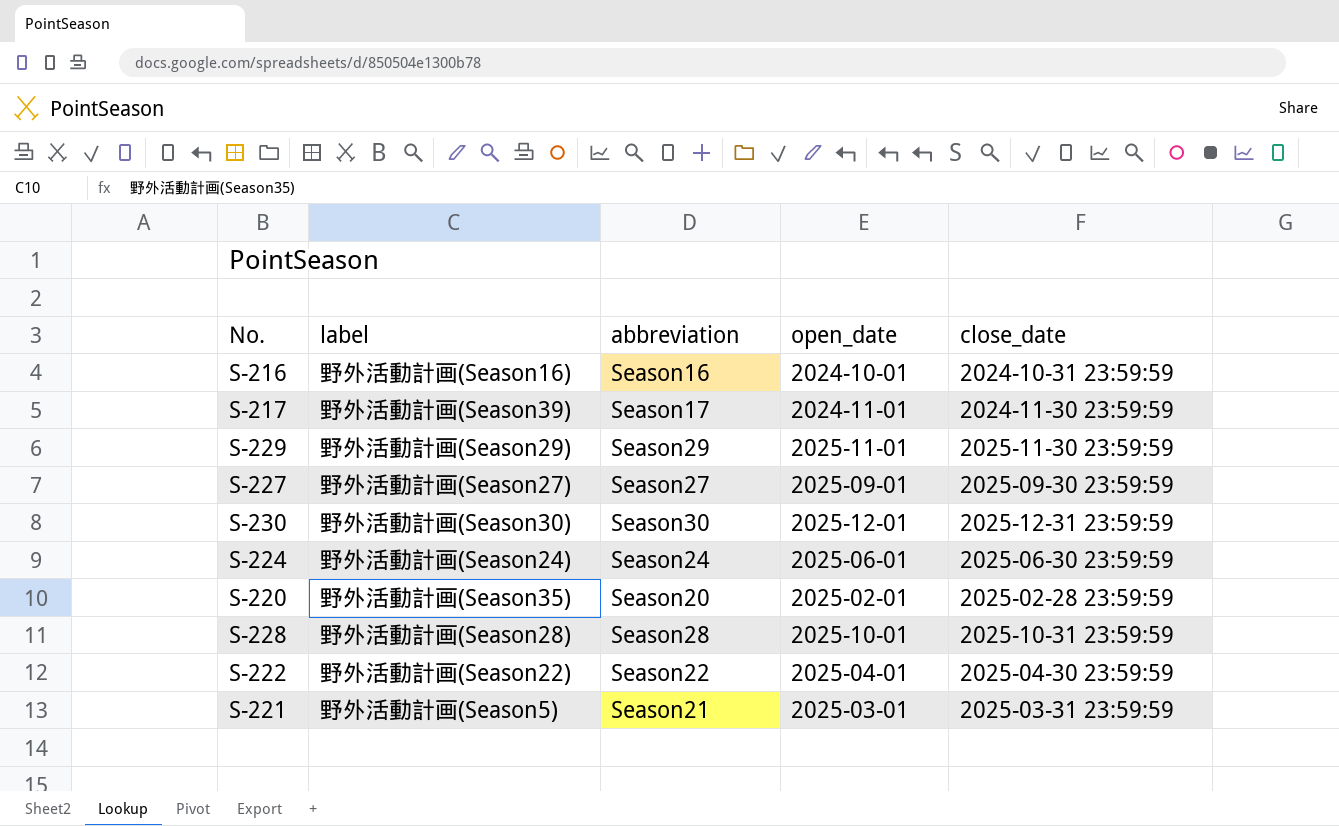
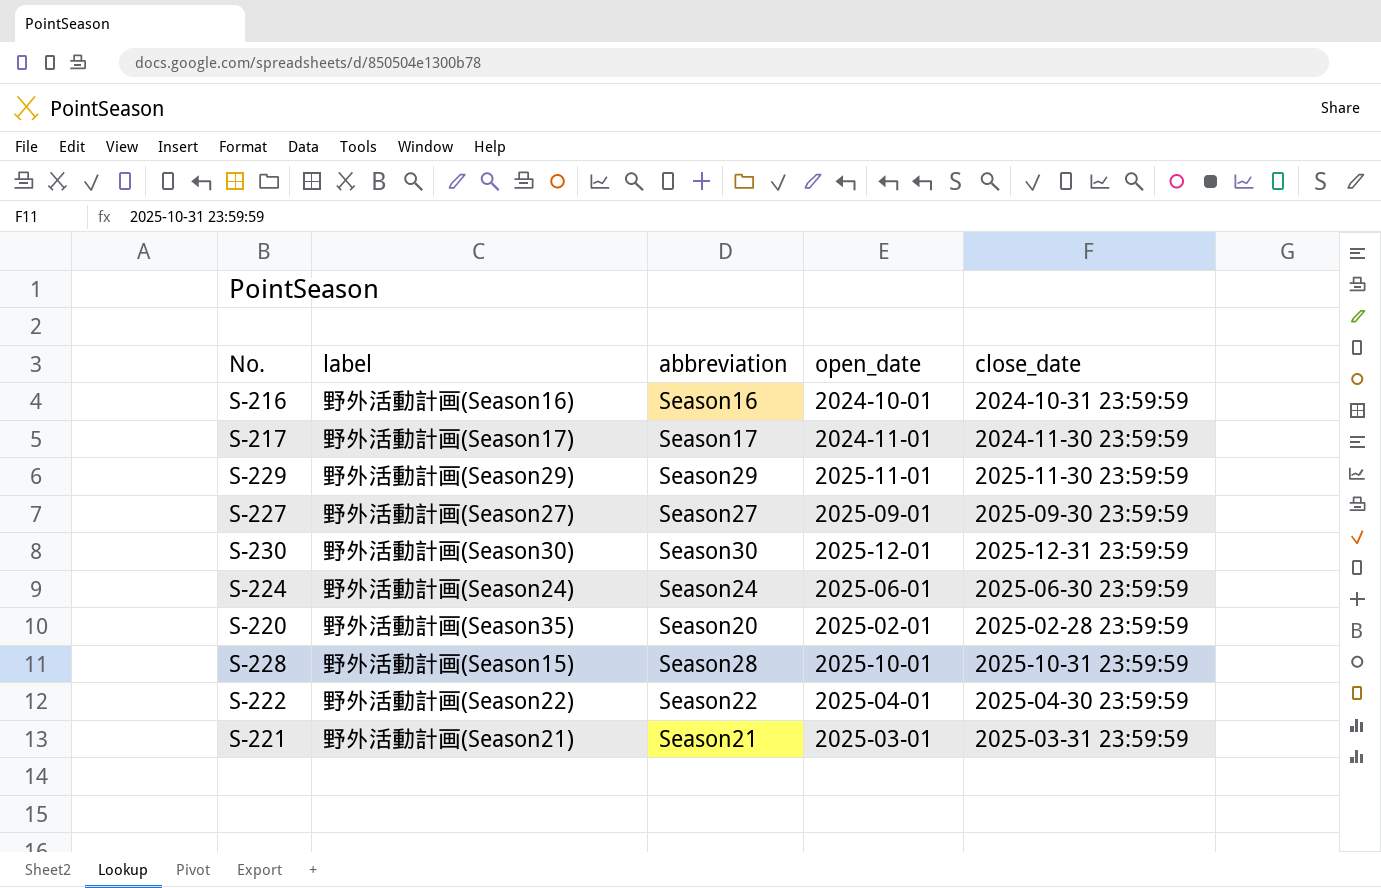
S-217 | label: 野外活動計画(Season39) -> 野外活動計画(Season17)
S-228 | label: 野外活動計画(Season28) -> 野外活動計画(Season15)
S-221 | label: 野外活動計画(Season5) -> 野外活動計画(Season21)

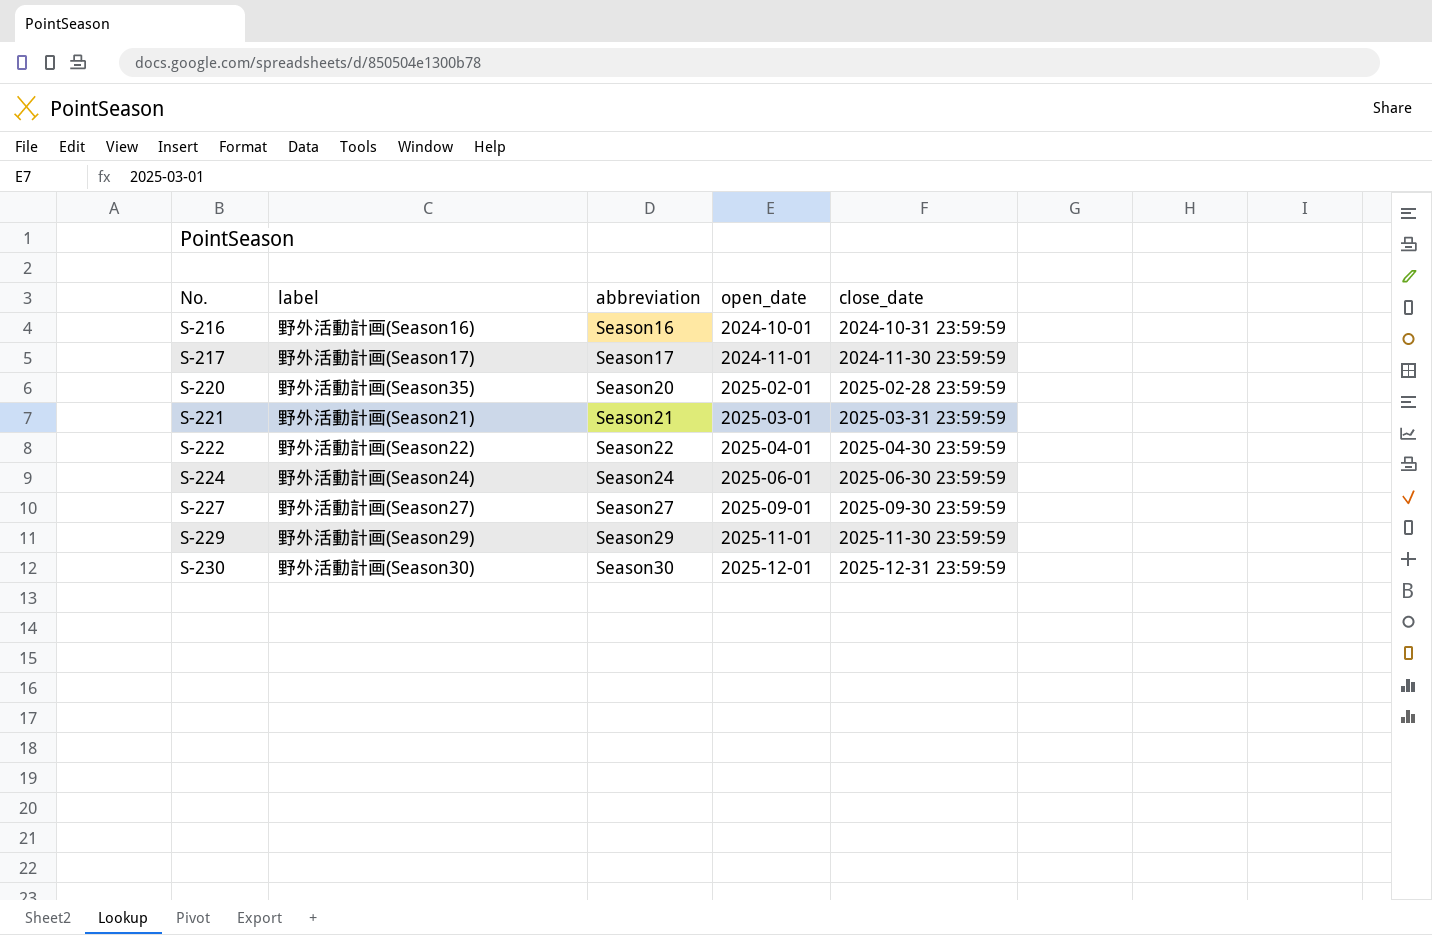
row order: none -> No. ascending
row S-228: 野外活動計画(Season15) | Season28 | 2025-10-01 | 2025-10-31 23:59:59 -> none

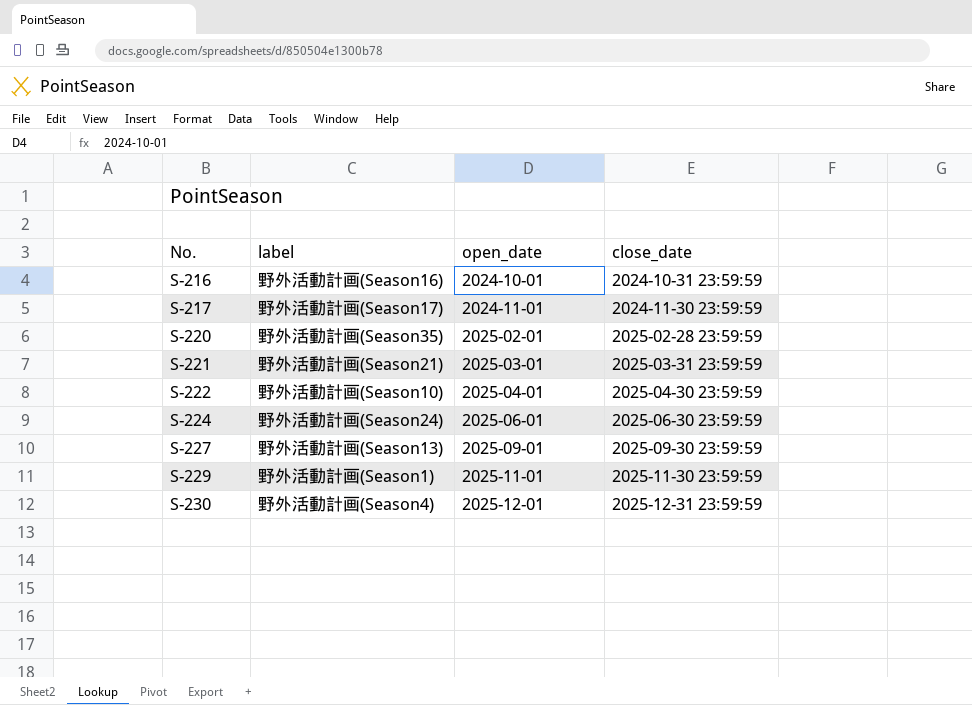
column abbreviation | position: 3 -> none
S-222 | label: 野外活動計画(Season22) -> 野外活動計画(Season10)
S-227 | label: 野外活動計画(Season27) -> 野外活動計画(Season13)
S-229 | label: 野外活動計画(Season29) -> 野外活動計画(Season1)
S-230 | label: 野外活動計画(Season30) -> 野外活動計画(Season4)

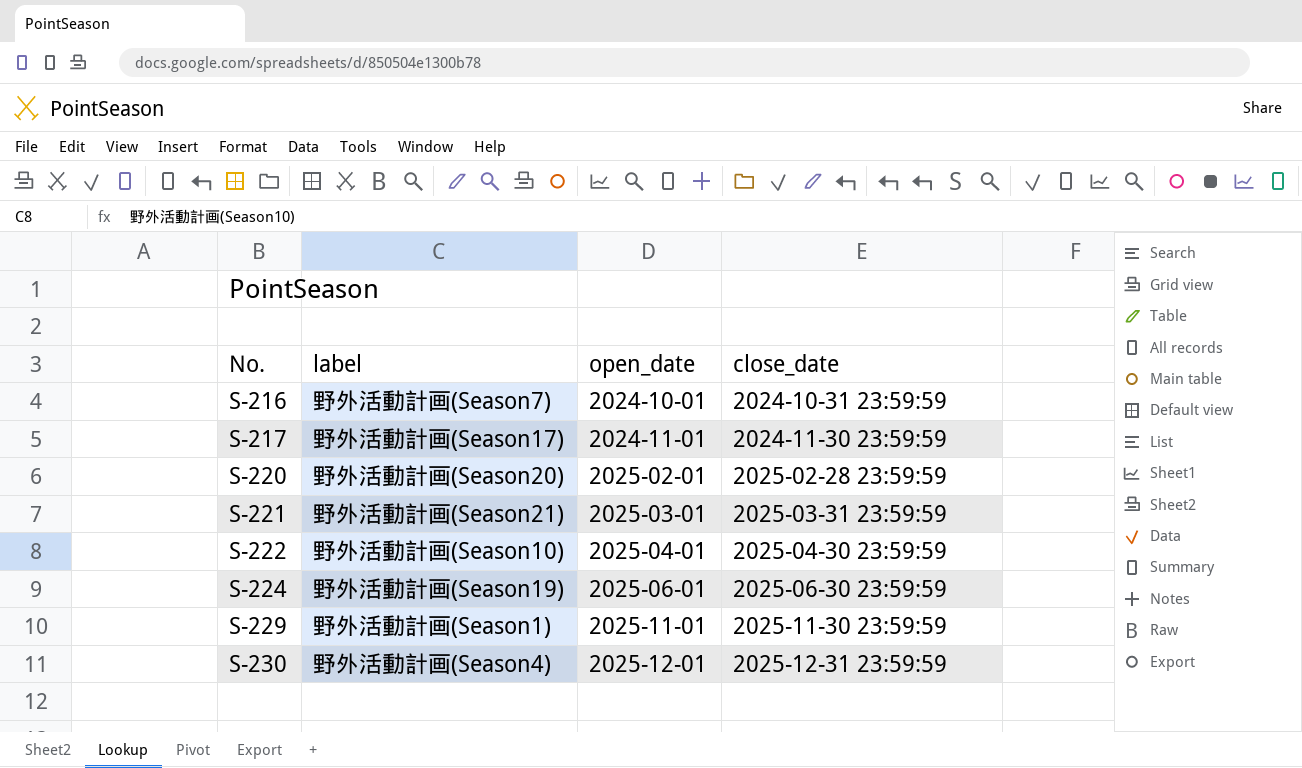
row S-227: 野外活動計画(Season13) | 2025-09-01 | 2025-09-30 23:59:59 -> none
S-216 | label: 野外活動計画(Season16) -> 野外活動計画(Season7)
S-220 | label: 野外活動計画(Season35) -> 野外活動計画(Season20)
S-224 | label: 野外活動計画(Season24) -> 野外活動計画(Season19)

